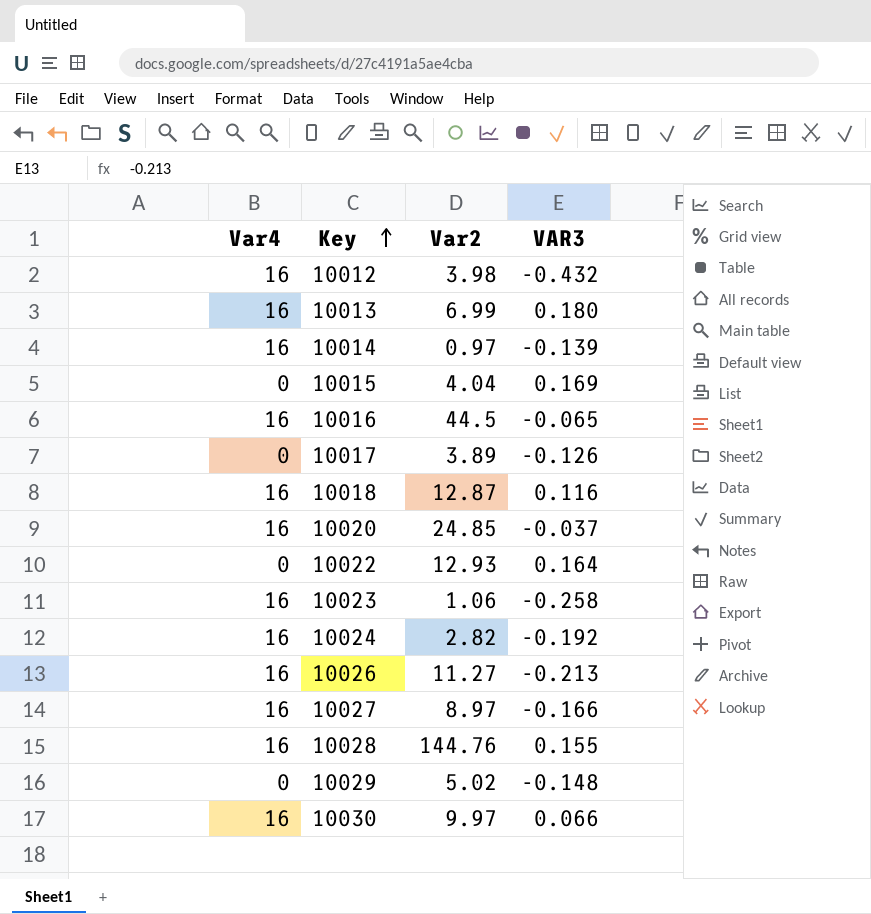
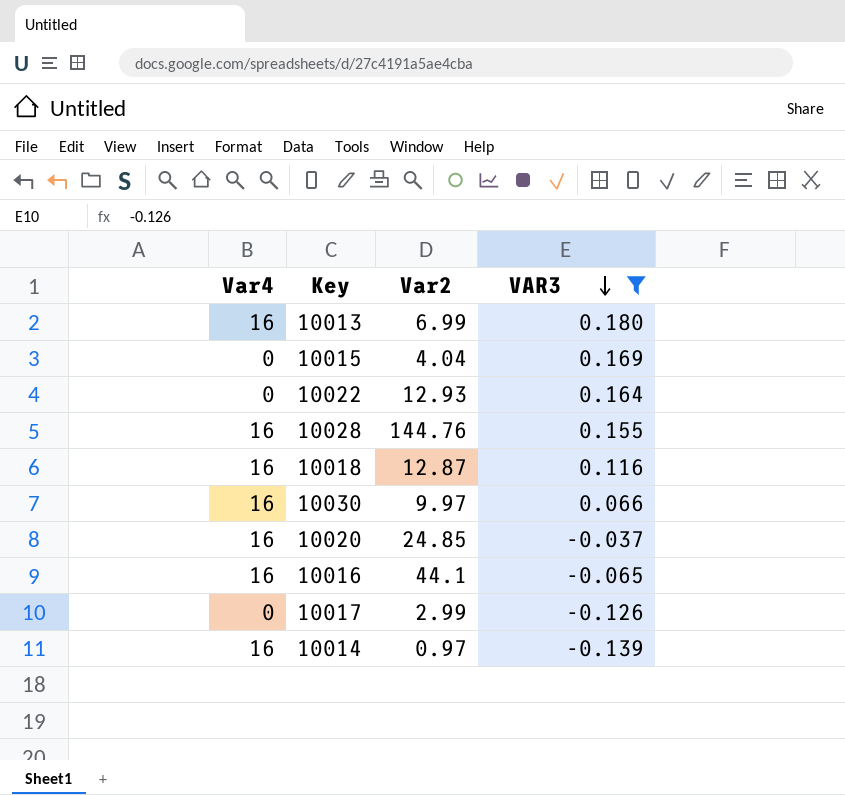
filter: none -> VAR3 >= -0.139
row order: Key ascending -> VAR3 descending
10016 | Var2: 44.5 -> 44.1
10017 | Var2: 3.89 -> 2.99

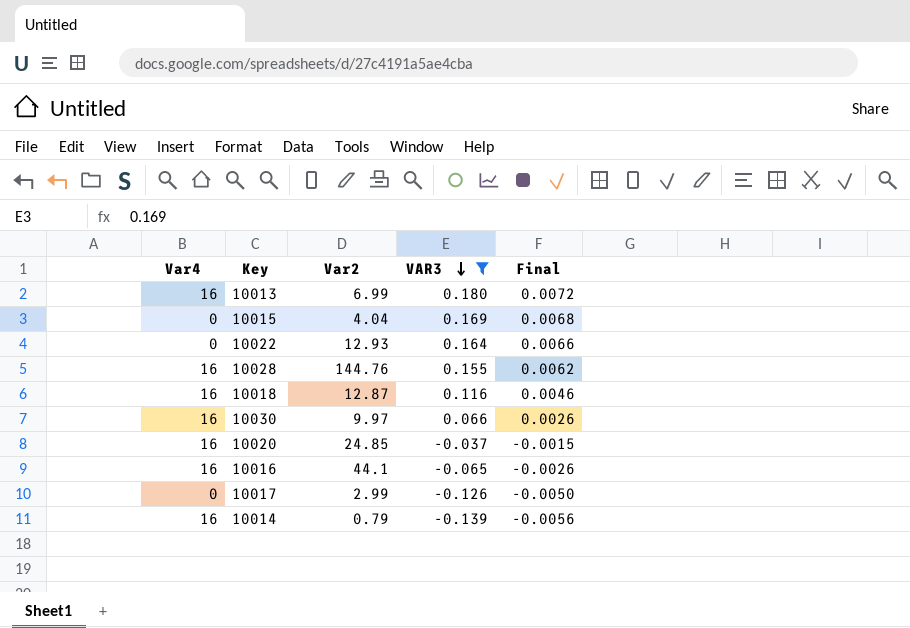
column Final | formula: none -> [VAR3] * 0.04
10014 | Var2: 0.97 -> 0.79

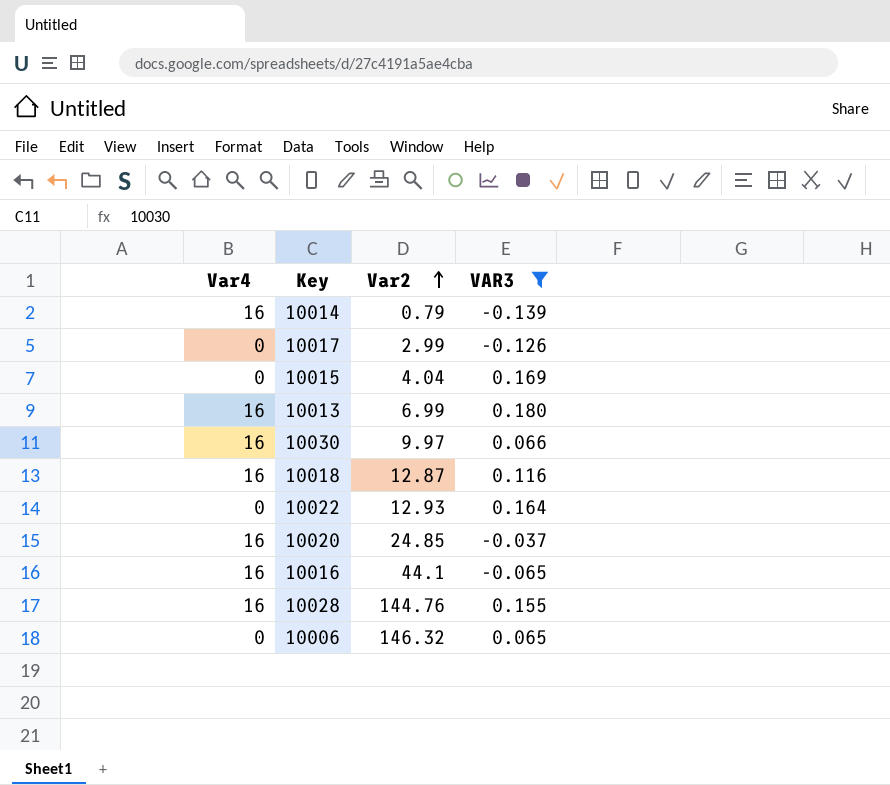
row order: VAR3 descending -> Var2 ascending
column Final | formula: [VAR3] * 0.04 -> none
row 10006: none -> 0 | 146.32 | 0.065

